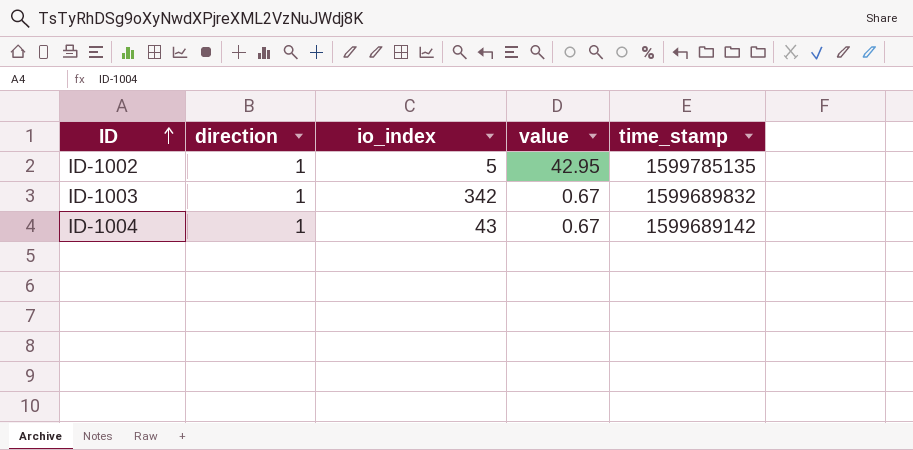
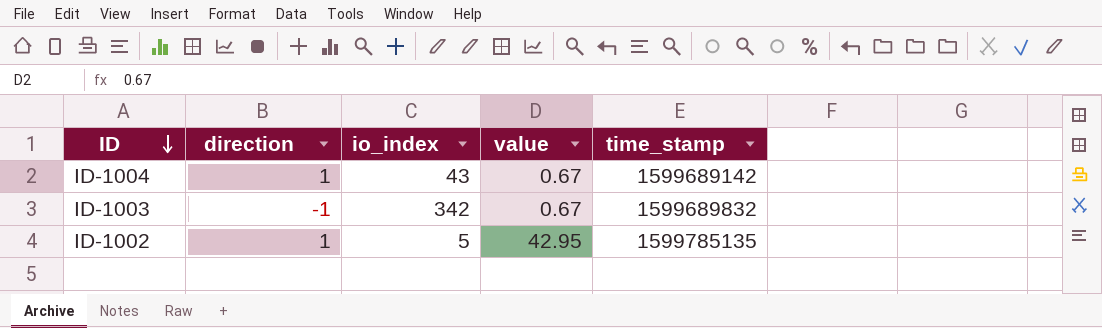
row order: ID ascending -> ID descending
ID-1003 | direction: 1 -> -1

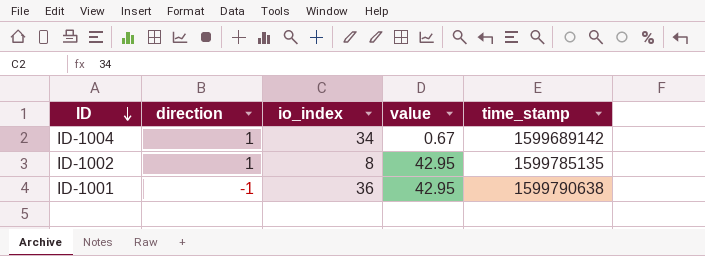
row ID-1003: -1 | 342 | 0.67 | 1599689832 -> none
ID-1004 | io_index: 43 -> 34
ID-1002 | io_index: 5 -> 8
row ID-1001: none -> -1 | 36 | 42.95 | 1599790638

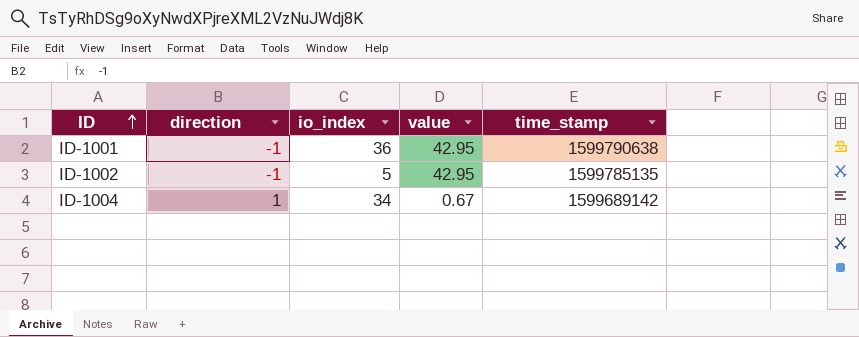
row order: ID descending -> ID ascending
ID-1002 | direction: 1 -> -1
ID-1002 | io_index: 8 -> 5

